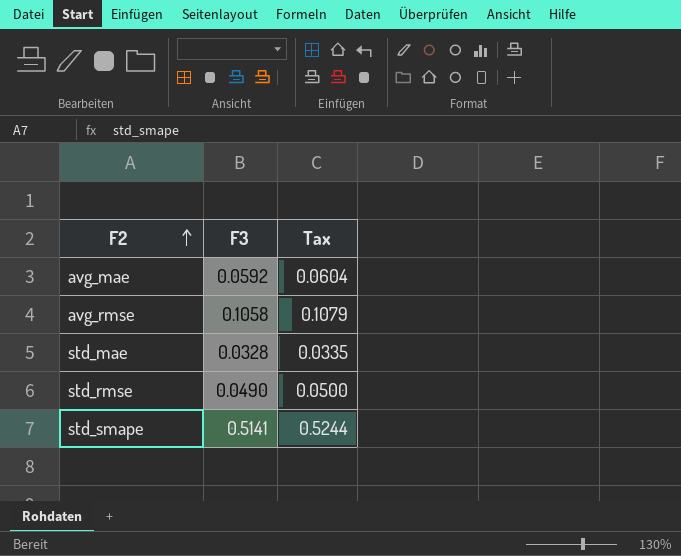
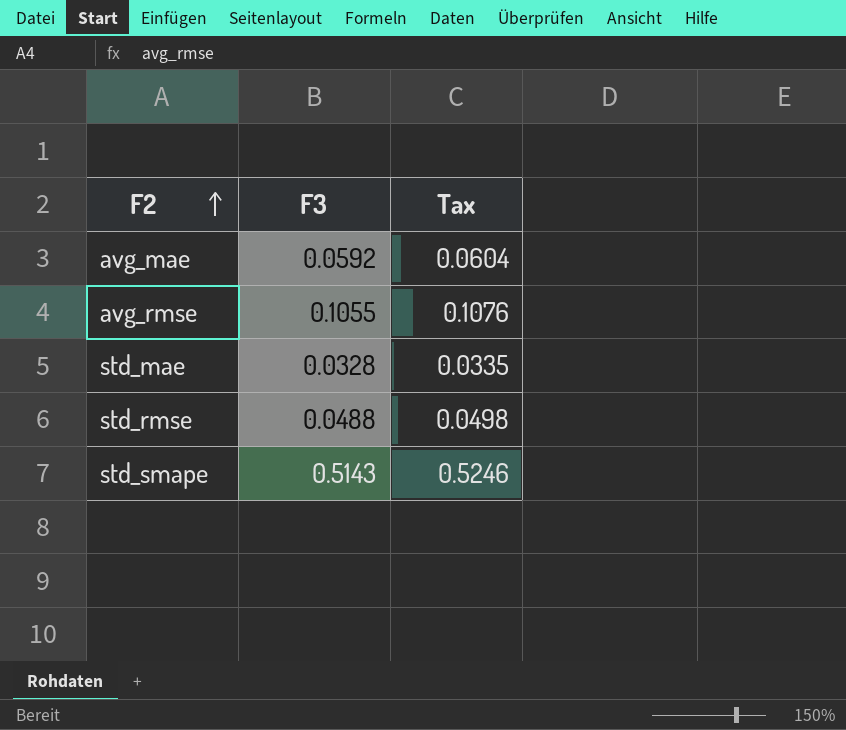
avg_rmse | F3: 0.1058 -> 0.1055
avg_rmse | Tax: 0.1079 -> 0.1076
std_rmse | F3: 0.0490 -> 0.0488
std_rmse | Tax: 0.0500 -> 0.0498
std_smape | F3: 0.5141 -> 0.5143
std_smape | Tax: 0.5244 -> 0.5246

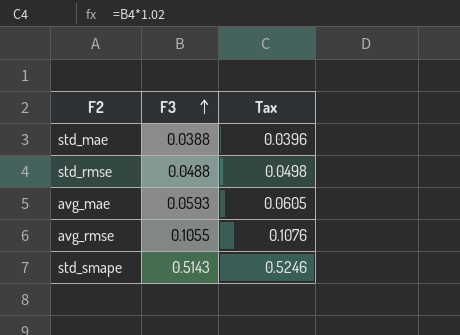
row order: F2 ascending -> F3 ascending
std_mae | F3: 0.0328 -> 0.0388
std_mae | Tax: 0.0335 -> 0.0396
avg_mae | F3: 0.0592 -> 0.0593
avg_mae | Tax: 0.0604 -> 0.0605

